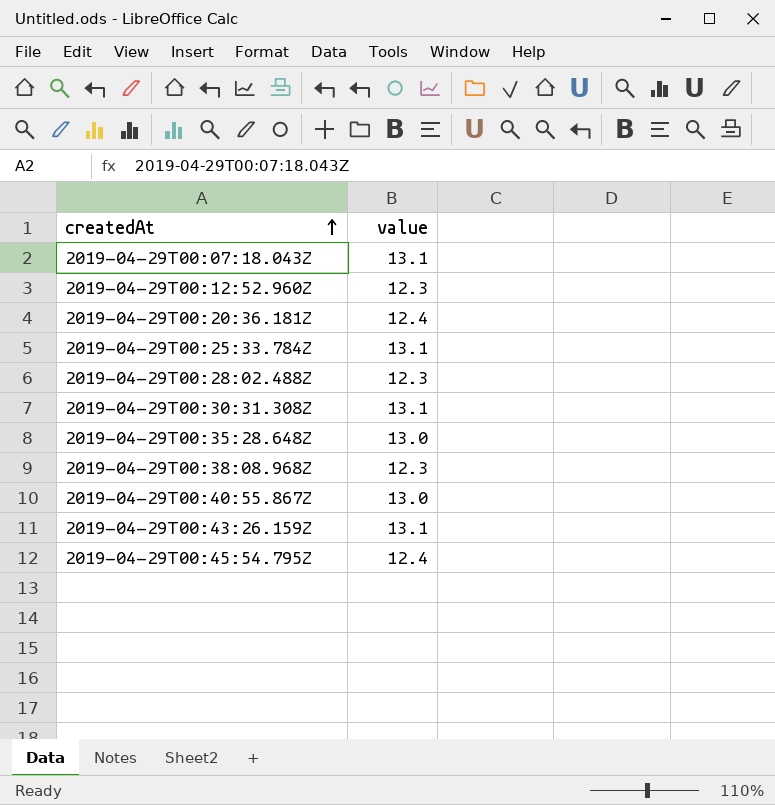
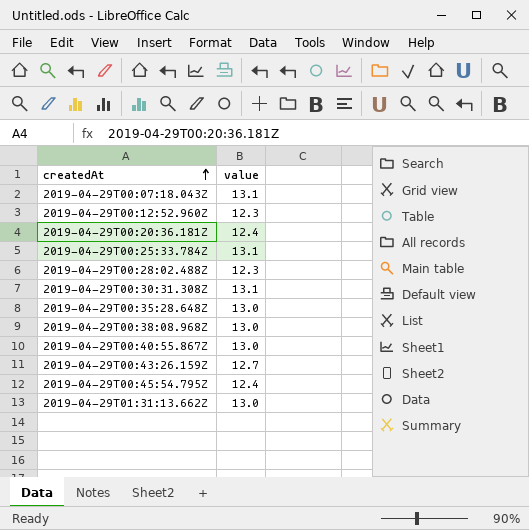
2019-04-29T00:38:08.968Z | value: 12.3 -> 13.0
2019-04-29T00:43:26.159Z | value: 13.1 -> 12.7
row 2019-04-29T01:31:13.662Z: none -> 13.0

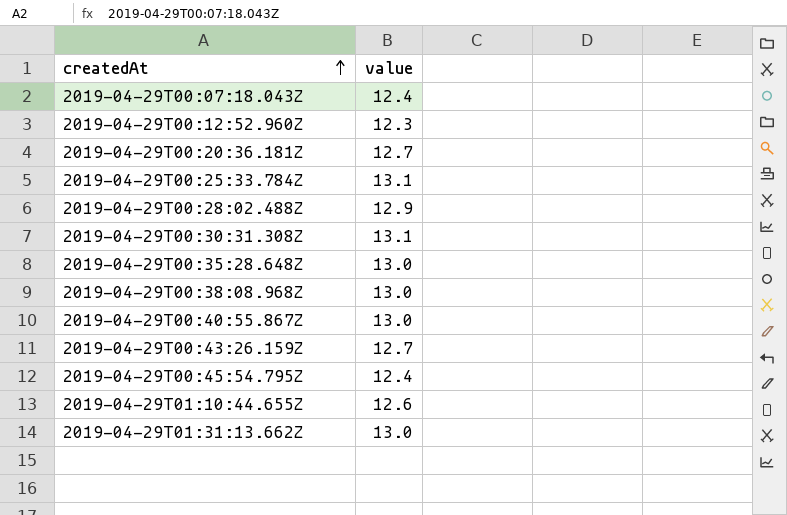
2019-04-29T00:07:18.043Z | value: 13.1 -> 12.4
2019-04-29T00:20:36.181Z | value: 12.4 -> 12.7
2019-04-29T00:28:02.488Z | value: 12.3 -> 12.9
row 2019-04-29T01:10:44.655Z: none -> 12.6

